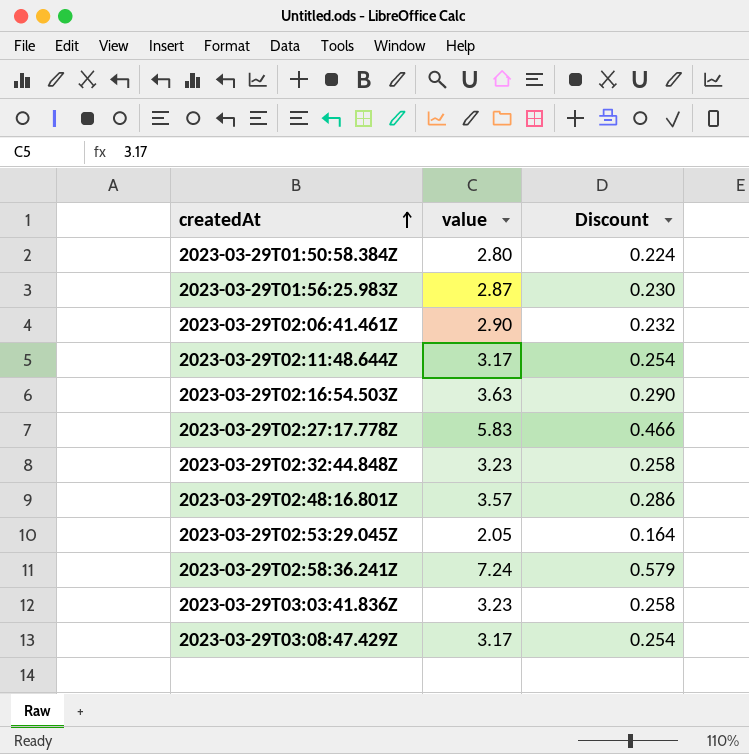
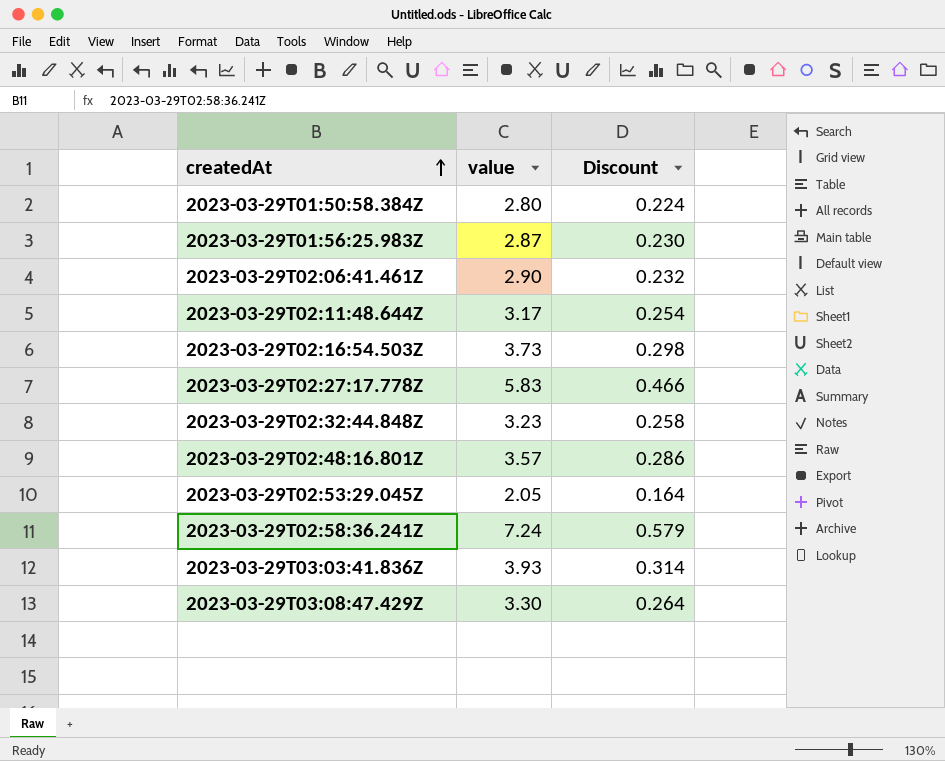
2023-03-29T02:16:54.503Z | value: 3.63 -> 3.73
2023-03-29T02:16:54.503Z | Discount: 0.290 -> 0.298
2023-03-29T03:03:41.836Z | value: 3.23 -> 3.93
2023-03-29T03:03:41.836Z | Discount: 0.258 -> 0.314
2023-03-29T03:08:47.429Z | value: 3.17 -> 3.30
2023-03-29T03:08:47.429Z | Discount: 0.254 -> 0.264

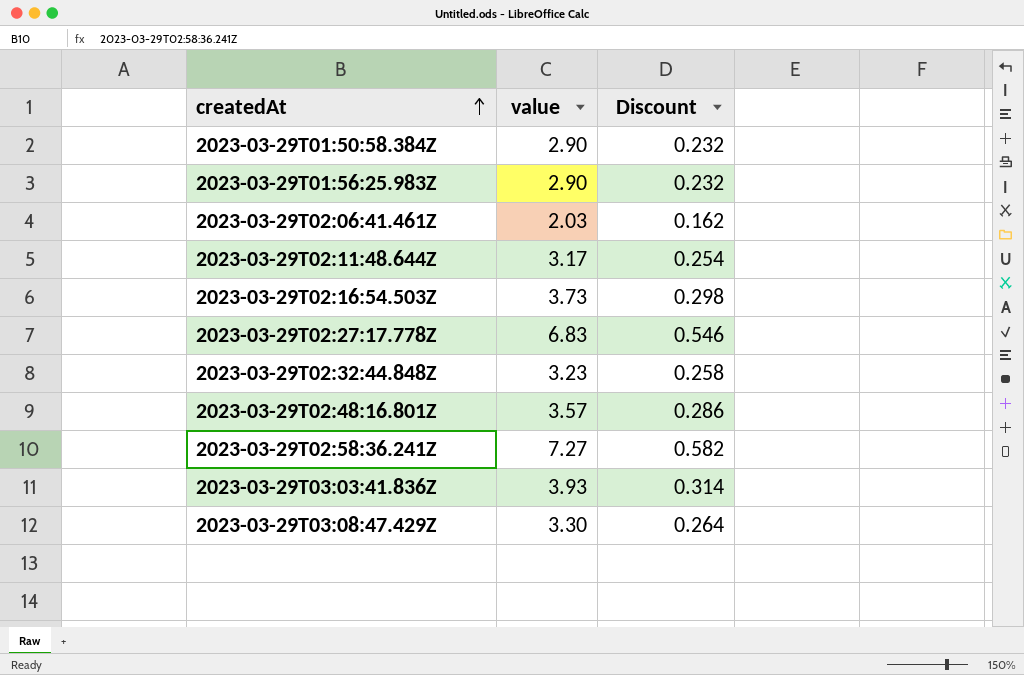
row 2023-03-29T02:53:29.045Z: 2.05 | 0.164 -> none
2023-03-29T01:50:58.384Z | value: 2.80 -> 2.90
2023-03-29T01:50:58.384Z | Discount: 0.224 -> 0.232
2023-03-29T01:56:25.983Z | value: 2.87 -> 2.90
2023-03-29T01:56:25.983Z | Discount: 0.230 -> 0.232
2023-03-29T02:06:41.461Z | value: 2.90 -> 2.03
2023-03-29T02:06:41.461Z | Discount: 0.232 -> 0.162
2023-03-29T02:27:17.778Z | value: 5.83 -> 6.83
2023-03-29T02:27:17.778Z | Discount: 0.466 -> 0.546
2023-03-29T02:58:36.241Z | value: 7.24 -> 7.27
2023-03-29T02:58:36.241Z | Discount: 0.579 -> 0.582

